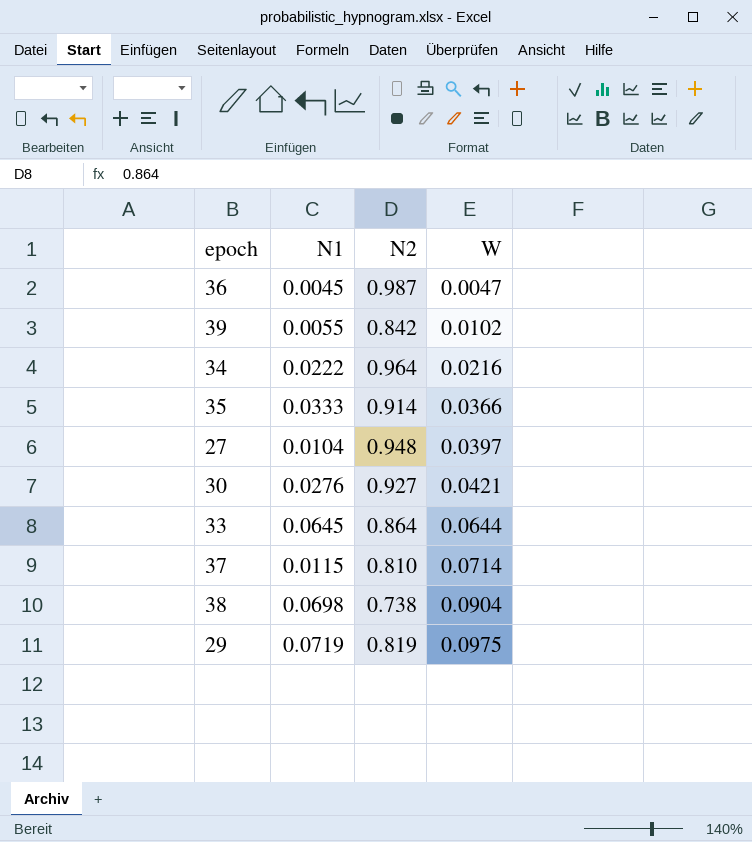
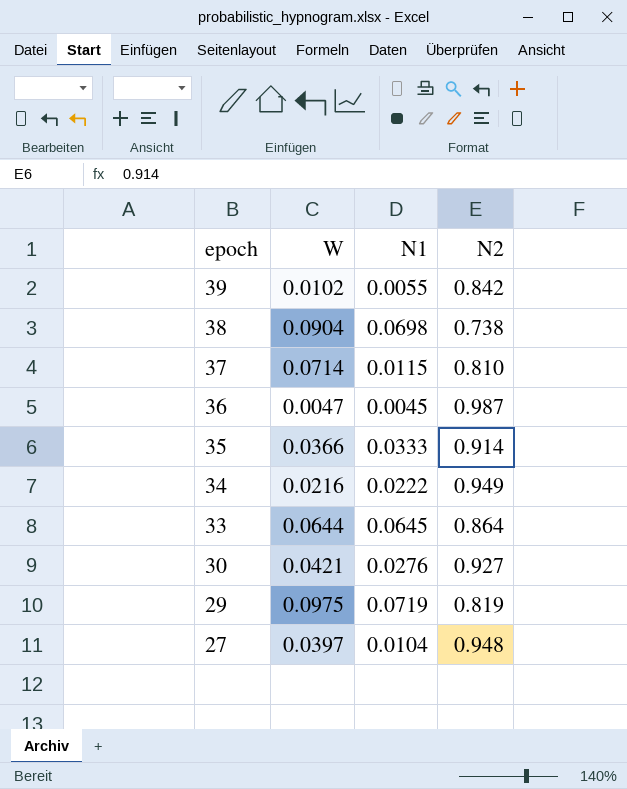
row order: W ascending -> epoch descending
column W | position: 4 -> 2
34 | N2: 0.964 -> 0.949

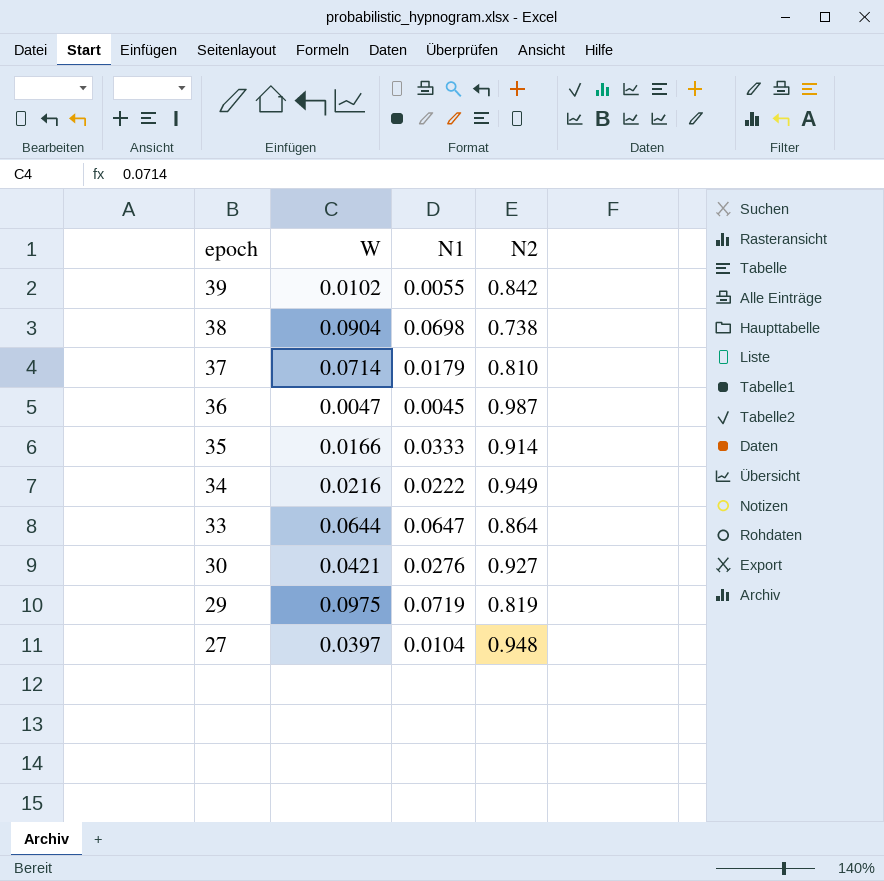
37 | N1: 0.0115 -> 0.0179
35 | W: 0.0366 -> 0.0166
33 | N1: 0.0645 -> 0.0647

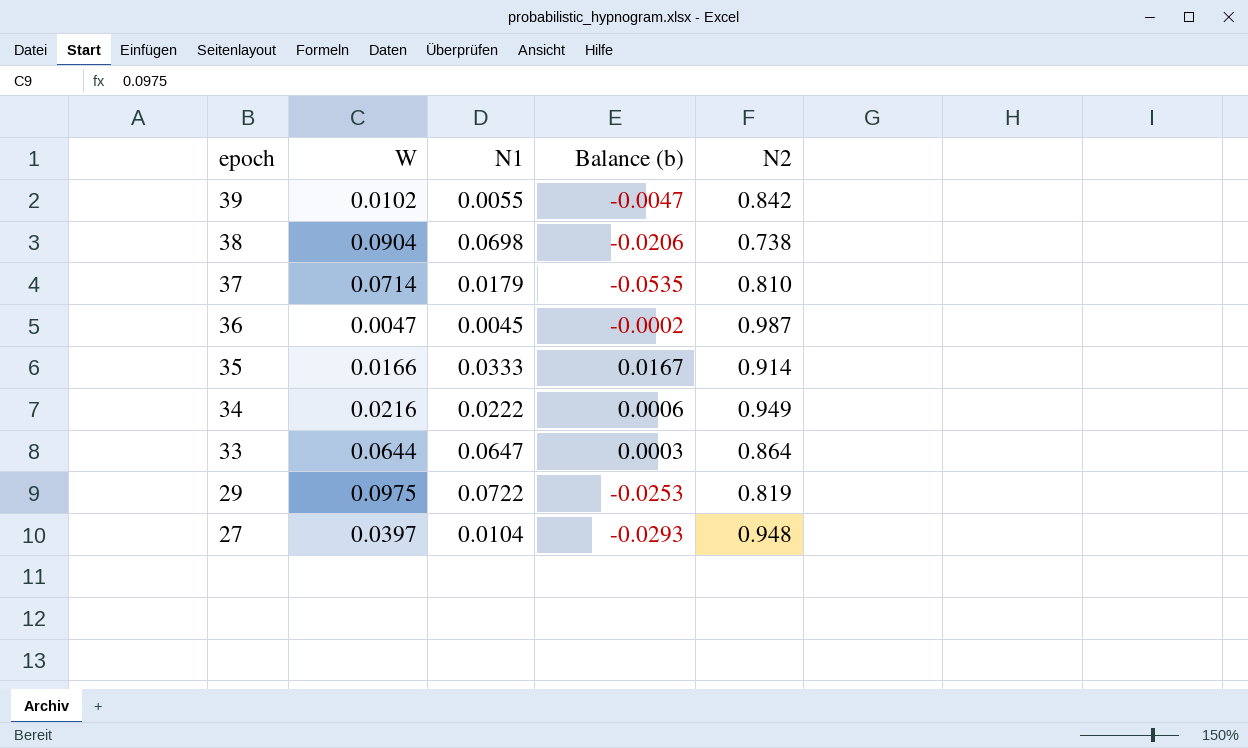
column Balance (b) | formula: none -> [N1] - [W]
row 30: 0.0421 | 0.0276 | 0.927 -> none
29 | N1: 0.0719 -> 0.0722

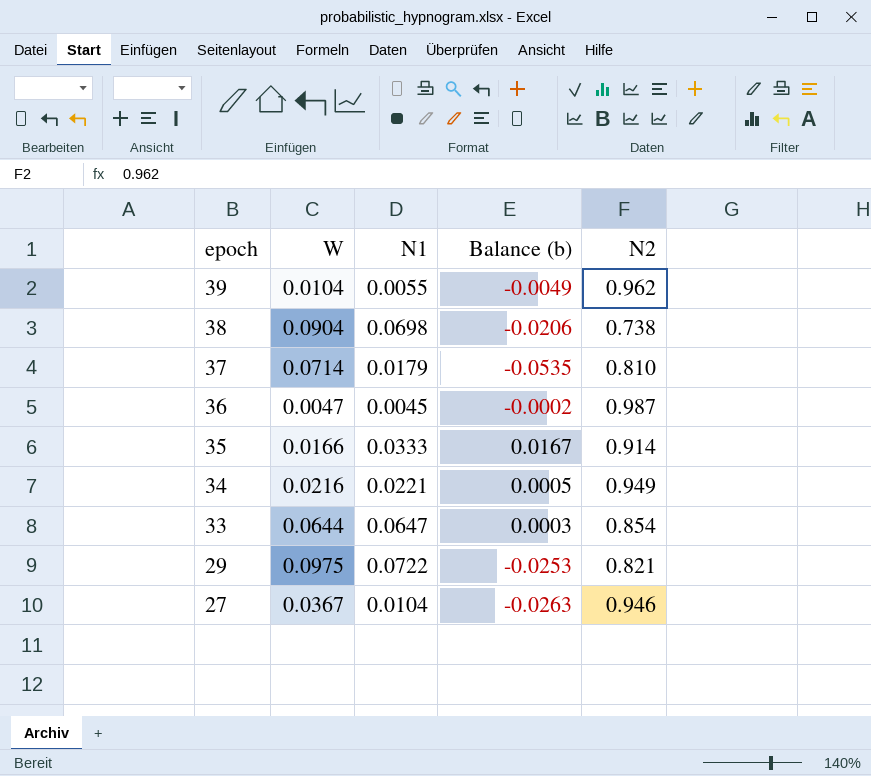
39 | W: 0.0102 -> 0.0104
39 | Balance (b): -0.0047 -> -0.0049
39 | N2: 0.842 -> 0.962
34 | N1: 0.0222 -> 0.0221
34 | Balance (b): 0.0006 -> 0.0005
33 | N2: 0.864 -> 0.854
29 | N2: 0.819 -> 0.821
27 | W: 0.0397 -> 0.0367
27 | Balance (b): -0.0293 -> -0.0263
27 | N2: 0.948 -> 0.946

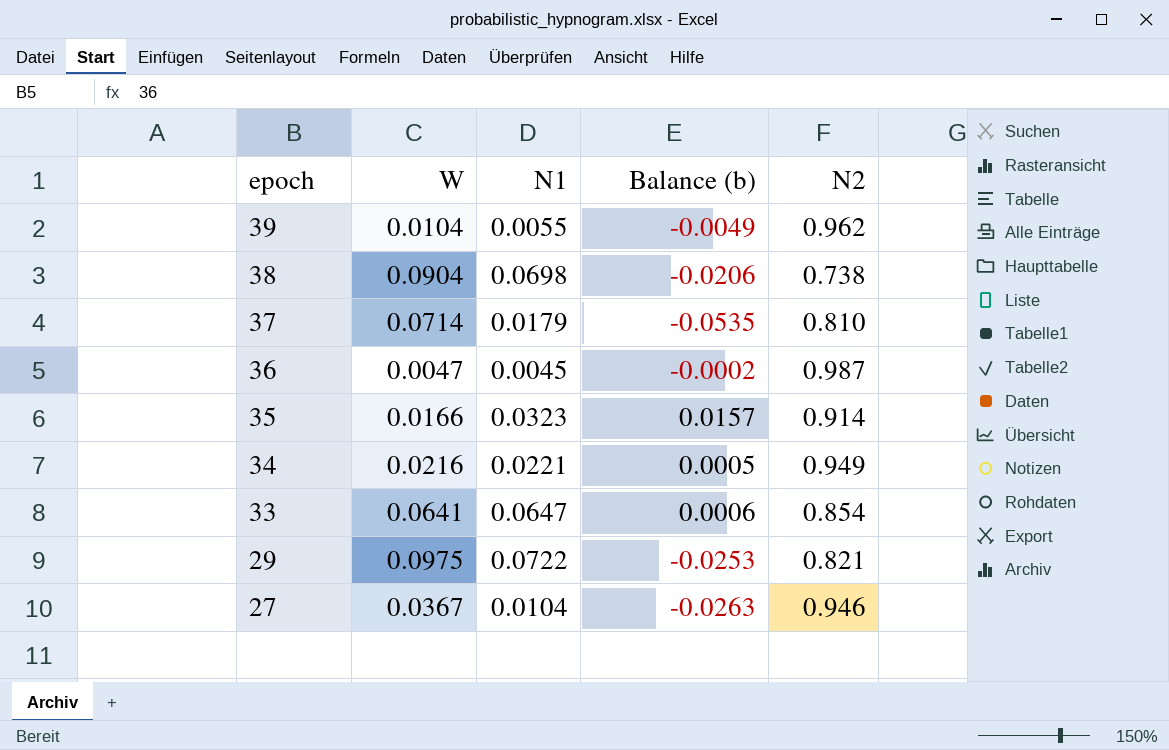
35 | N1: 0.0333 -> 0.0323
35 | Balance (b): 0.0167 -> 0.0157
33 | W: 0.0644 -> 0.0641
33 | Balance (b): 0.0003 -> 0.0006

